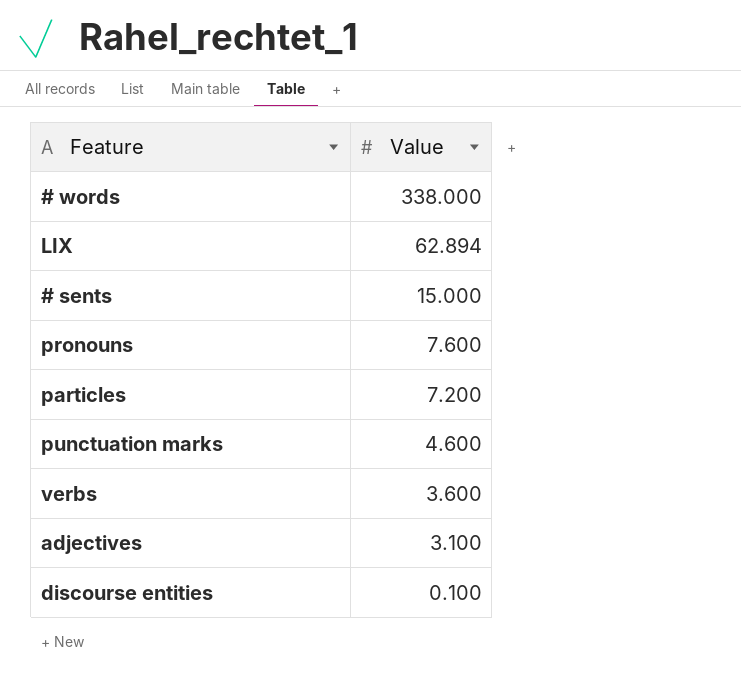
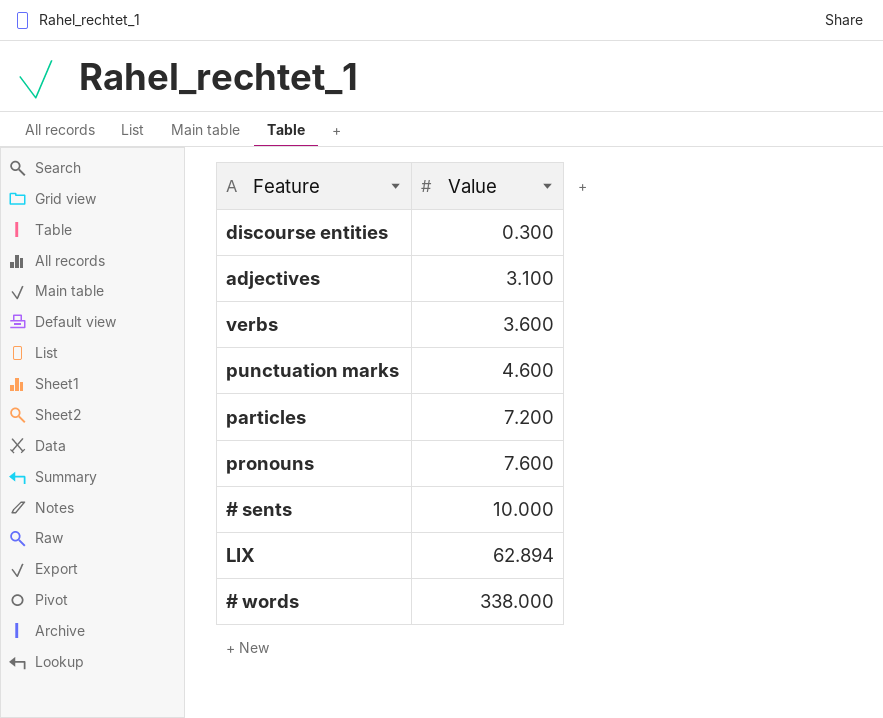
row order: Value descending -> Value ascending
discourse entities | Value: 0.100 -> 0.300
# sents | Value: 15.000 -> 10.000

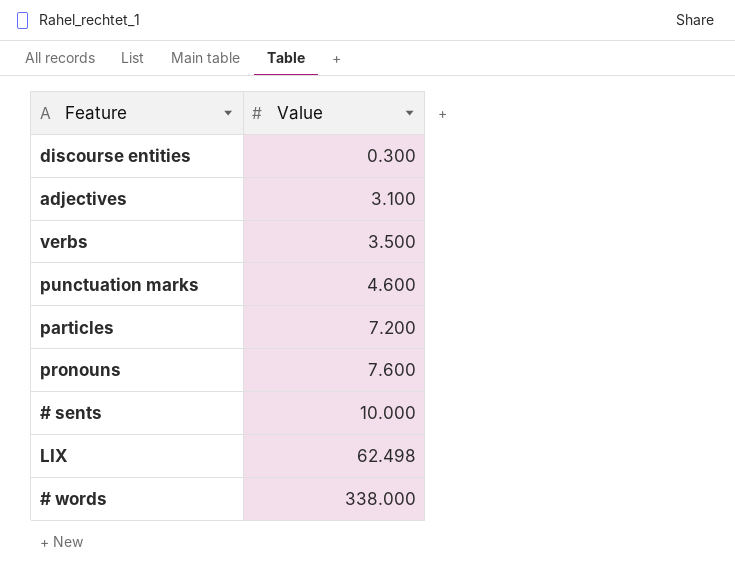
verbs | Value: 3.600 -> 3.500
LIX | Value: 62.894 -> 62.498

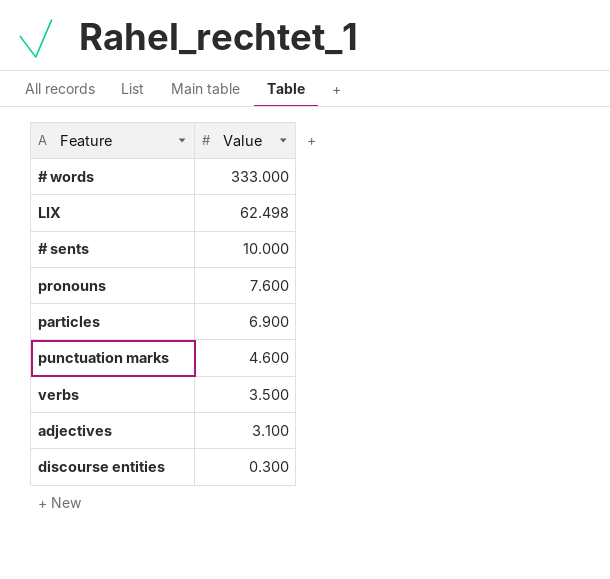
row order: Value ascending -> Value descending
# words | Value: 338.000 -> 333.000
particles | Value: 7.200 -> 6.900

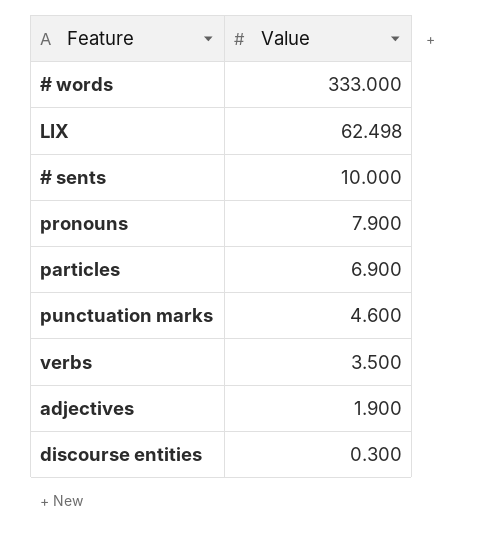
pronouns | Value: 7.600 -> 7.900
adjectives | Value: 3.100 -> 1.900

